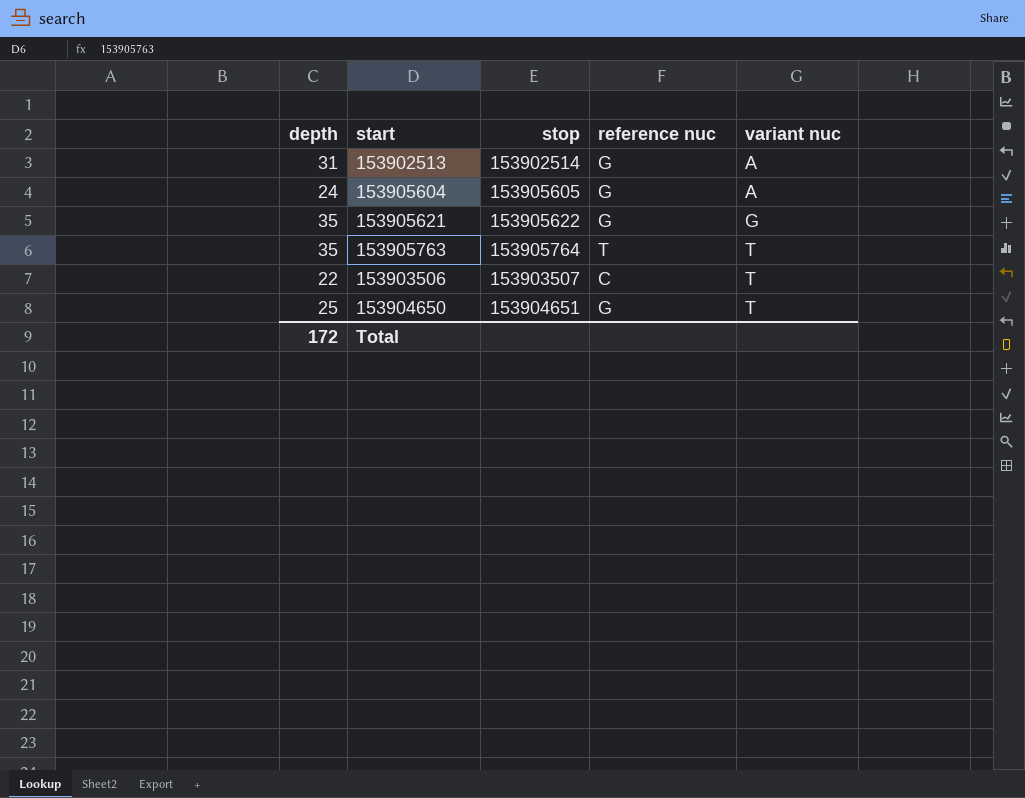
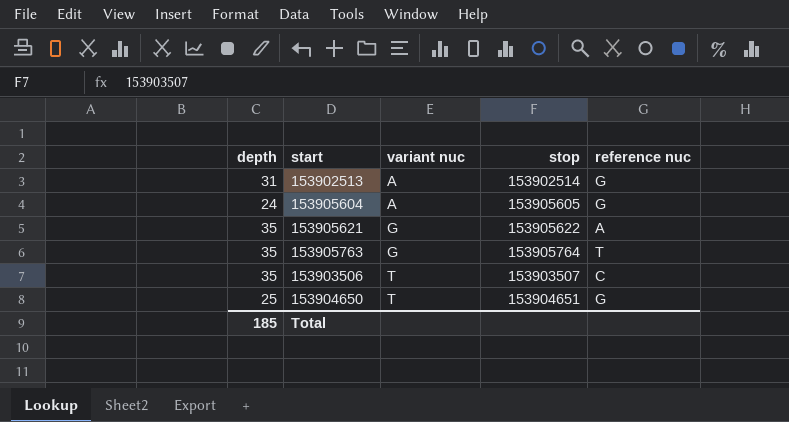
column variant nuc | position: 5 -> 3
153905621 | reference nuc: G -> A
153905763 | variant nuc: T -> G
153903506 | depth: 22 -> 35
Total | depth: 172 -> 185

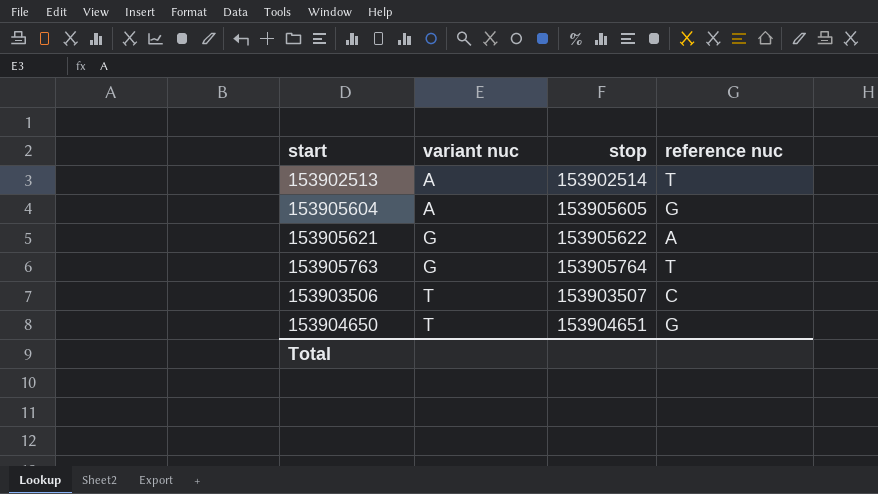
column depth | position: 1 -> none
153902513 | reference nuc: G -> T

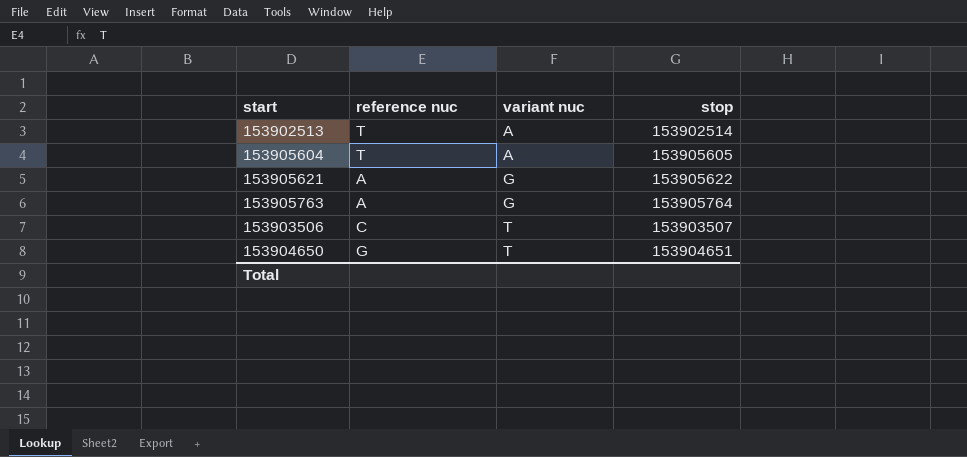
column reference nuc | position: 4 -> 2
153905604 | reference nuc: G -> T
153905763 | reference nuc: T -> A

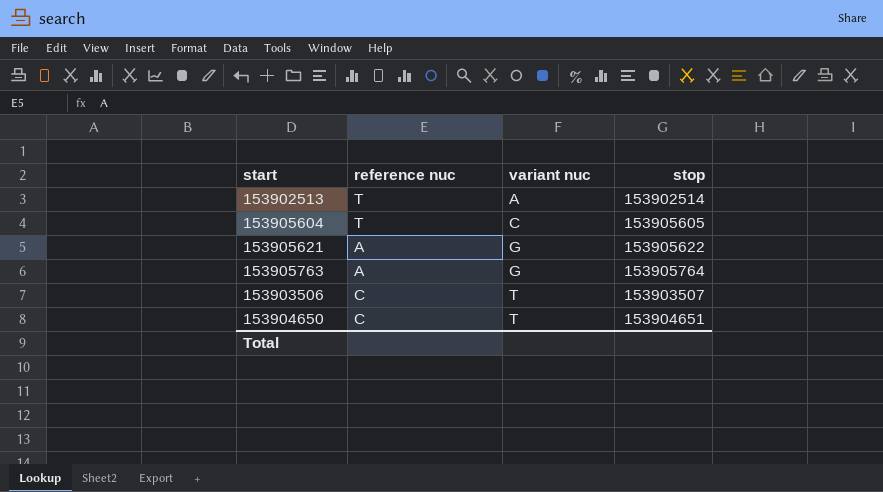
153905604 | variant nuc: A -> C
153904650 | reference nuc: G -> C

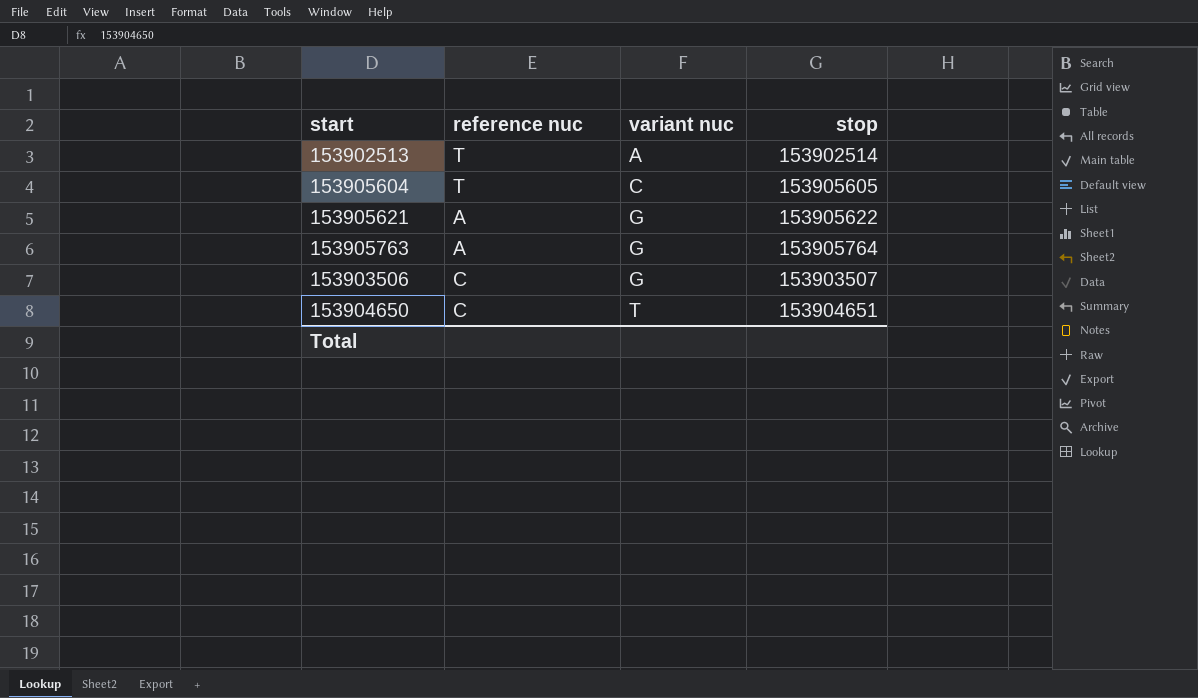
153903506 | variant nuc: T -> G

